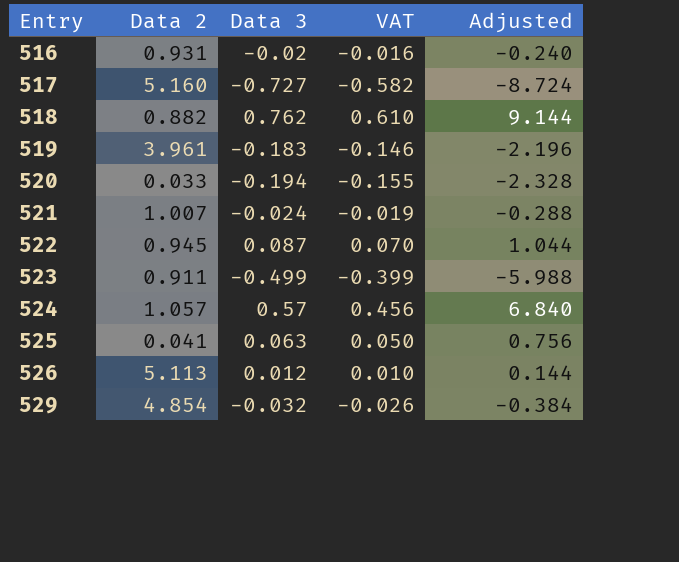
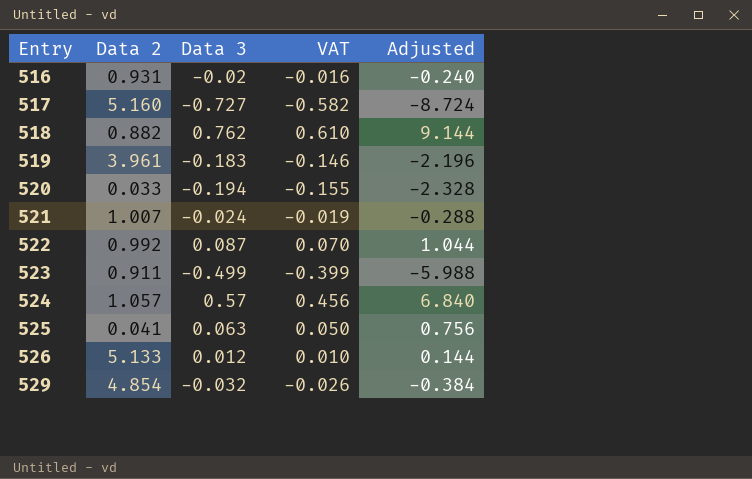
522 | Data 2: 0.945 -> 0.992
526 | Data 2: 5.113 -> 5.133

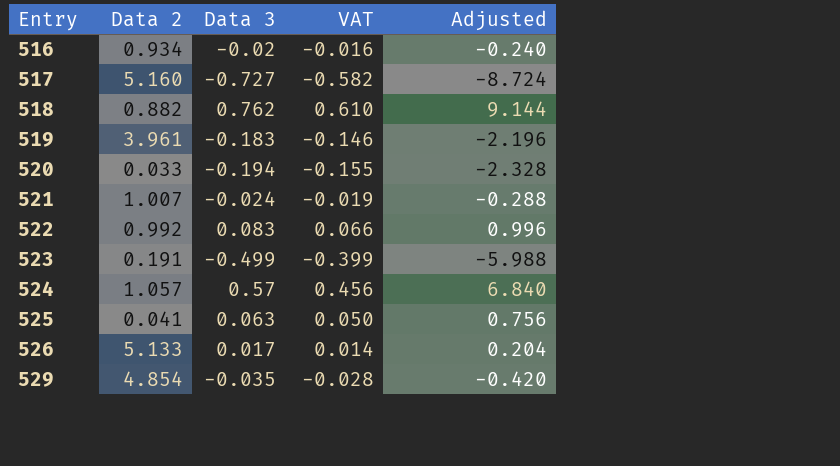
516 | Data 2: 0.931 -> 0.934
522 | Data 3: 0.087 -> 0.083
522 | VAT: 0.070 -> 0.066
522 | Adjusted: 1.044 -> 0.996
523 | Data 2: 0.911 -> 0.191
526 | Data 3: 0.012 -> 0.017
526 | VAT: 0.010 -> 0.014
526 | Adjusted: 0.144 -> 0.204
529 | Data 3: -0.032 -> -0.035
529 | VAT: -0.026 -> -0.028
529 | Adjusted: -0.384 -> -0.420

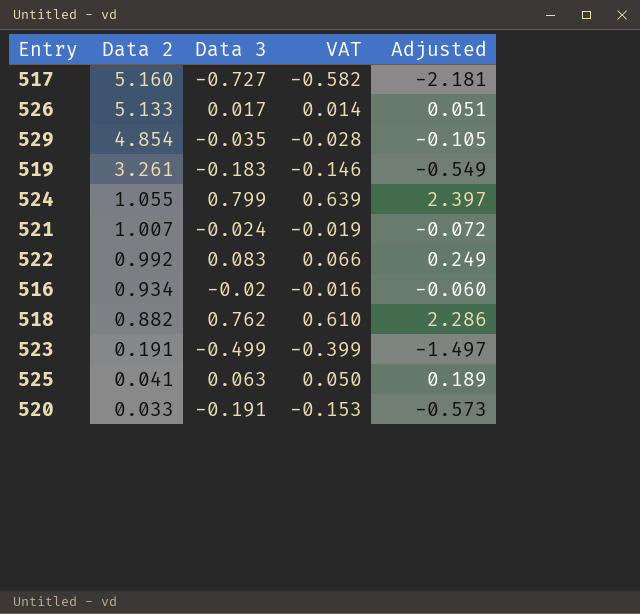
row order: Entry ascending -> Data 2 descending
column Adjusted | formula: [Data 3] * 12 -> [Data 3] * 3
519 | Data 2: 3.961 -> 3.261
524 | Data 2: 1.057 -> 1.055
524 | Data 3: 0.57 -> 0.799
524 | VAT: 0.456 -> 0.639
520 | Data 3: -0.194 -> -0.191
520 | VAT: -0.155 -> -0.153

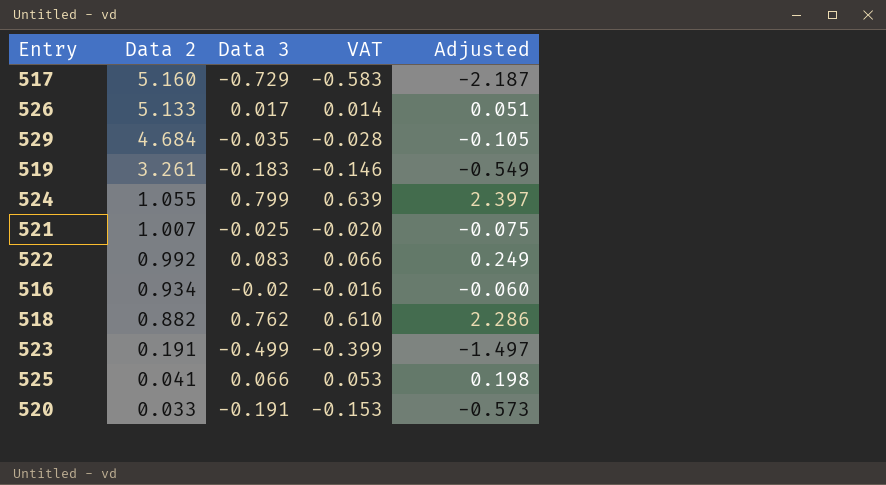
517 | Data 3: -0.727 -> -0.729
517 | VAT: -0.582 -> -0.583
517 | Adjusted: -2.181 -> -2.187
529 | Data 2: 4.854 -> 4.684
521 | Data 3: -0.024 -> -0.025
521 | VAT: -0.019 -> -0.020
521 | Adjusted: -0.072 -> -0.075
525 | Data 3: 0.063 -> 0.066
525 | VAT: 0.050 -> 0.053
525 | Adjusted: 0.189 -> 0.198

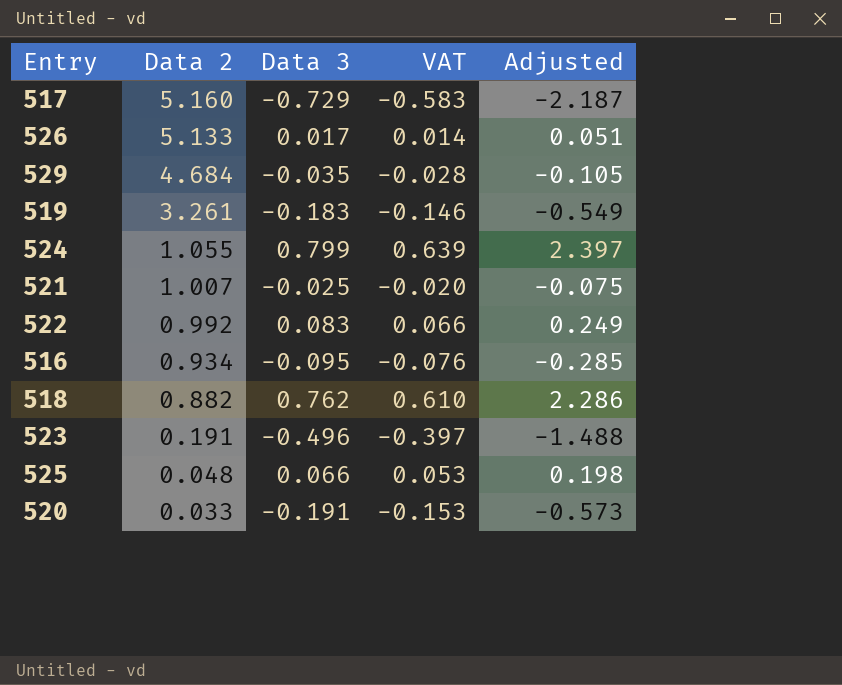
516 | Data 3: -0.02 -> -0.095
516 | VAT: -0.016 -> -0.076
516 | Adjusted: -0.060 -> -0.285
523 | Data 3: -0.499 -> -0.496
523 | VAT: -0.399 -> -0.397
523 | Adjusted: -1.497 -> -1.488
525 | Data 2: 0.041 -> 0.048

